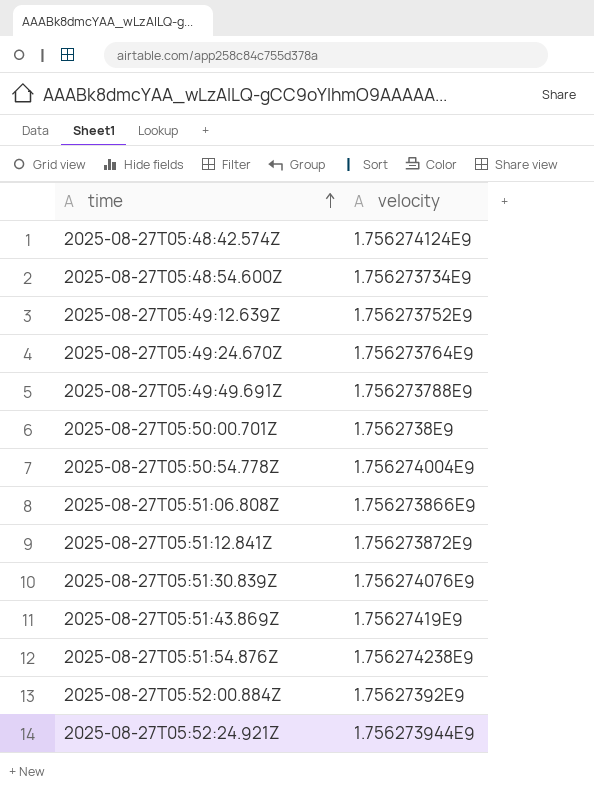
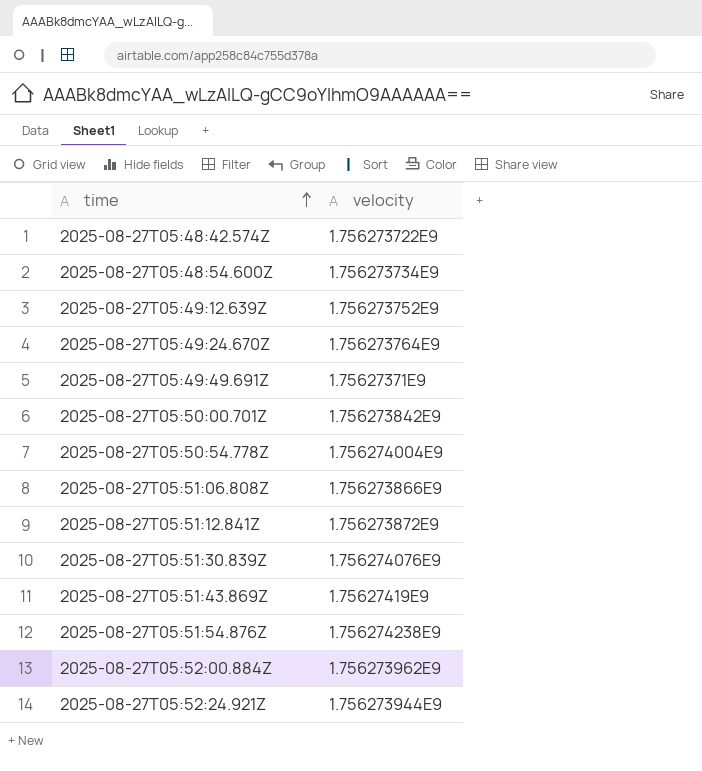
2025-08-27T05:48:42.574Z | velocity: 1.756274124E9 -> 1.756273722E9
2025-08-27T05:49:49.691Z | velocity: 1.756273788E9 -> 1.75627371E9
2025-08-27T05:50:00.701Z | velocity: 1.7562738E9 -> 1.756273842E9
2025-08-27T05:52:00.884Z | velocity: 1.75627392E9 -> 1.756273962E9

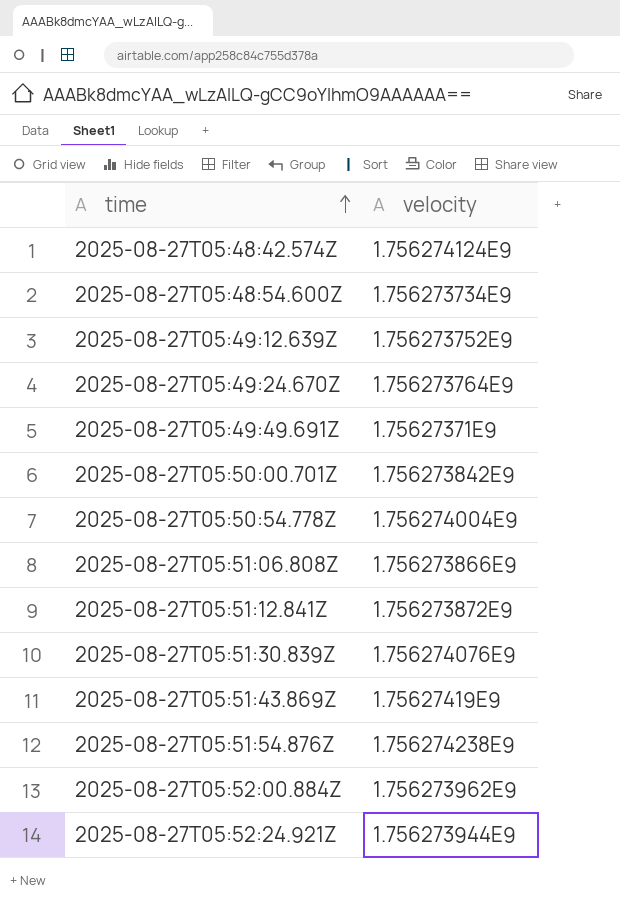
2025-08-27T05:48:42.574Z | velocity: 1.756273722E9 -> 1.756274124E9

